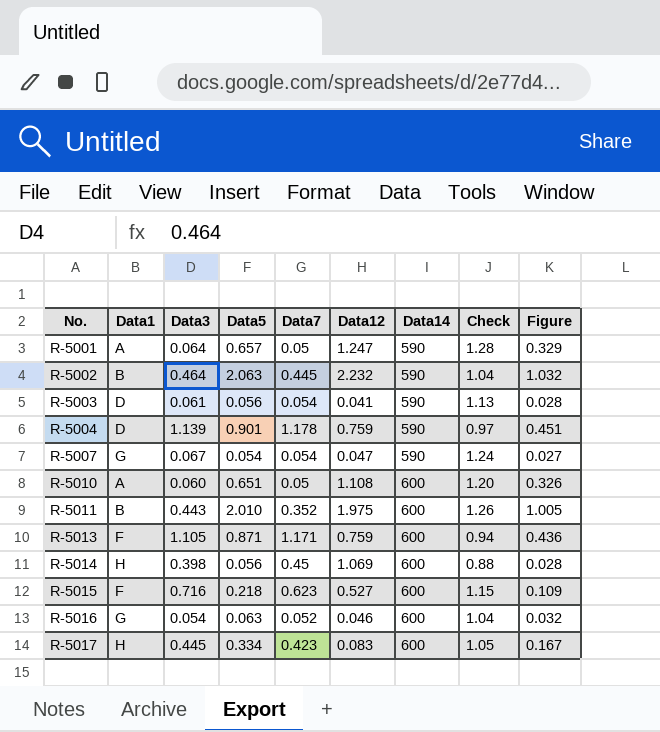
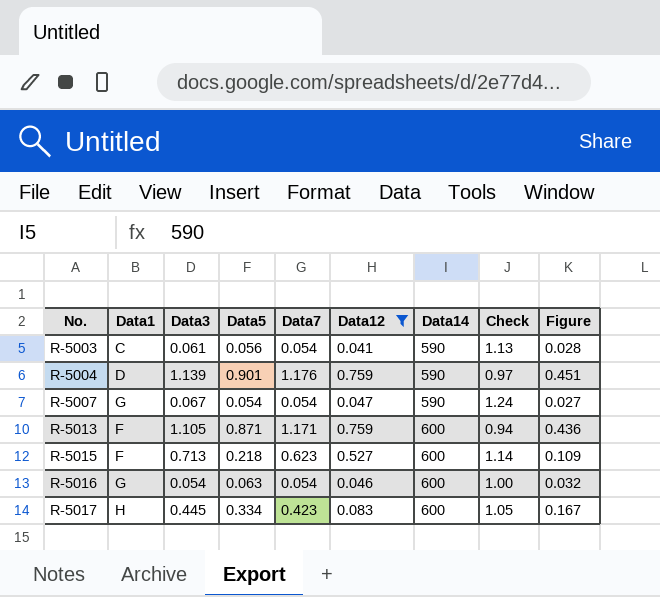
filter: none -> Data12 <= 0.759
R-5003 | Data1: D -> C
R-5004 | Data7: 1.178 -> 1.176
R-5015 | Data3: 0.716 -> 0.713
R-5015 | Check: 1.15 -> 1.14
R-5016 | Data7: 0.052 -> 0.054
R-5016 | Check: 1.04 -> 1.00

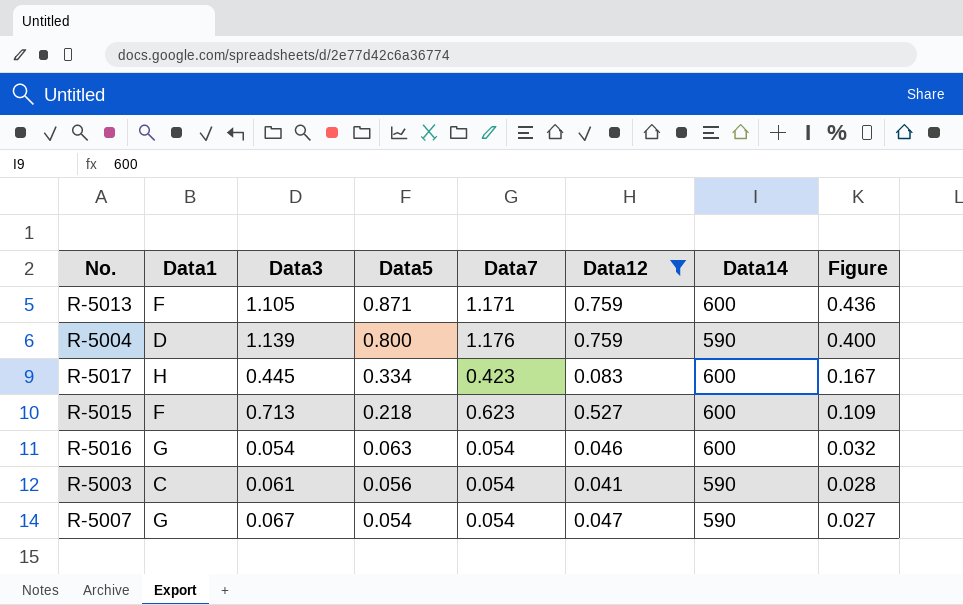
row order: No. ascending -> Data5 descending
column Check | formula: [Data3] / [Data7] -> none
R-5004 | Data5: 0.901 -> 0.800
R-5004 | Figure: 0.451 -> 0.400

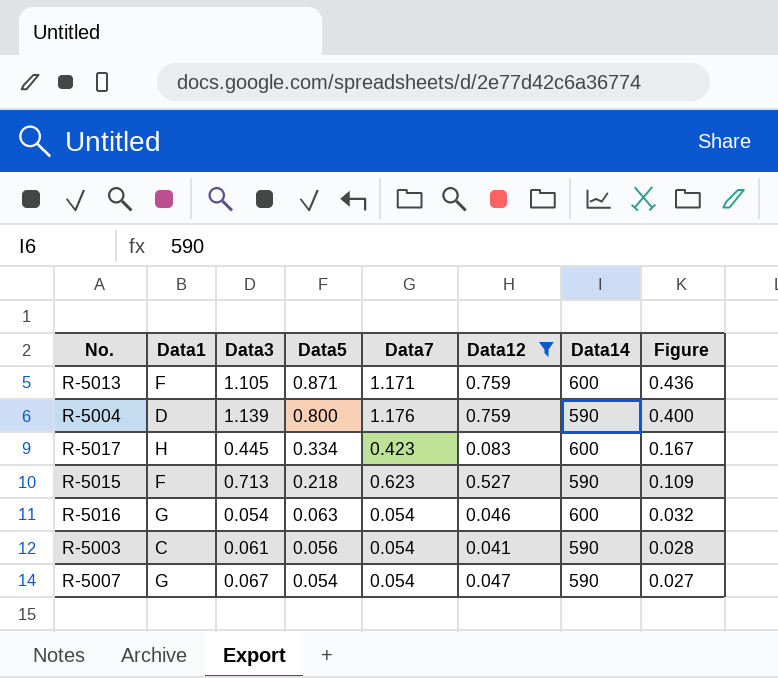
R-5015 | Data14: 600 -> 590

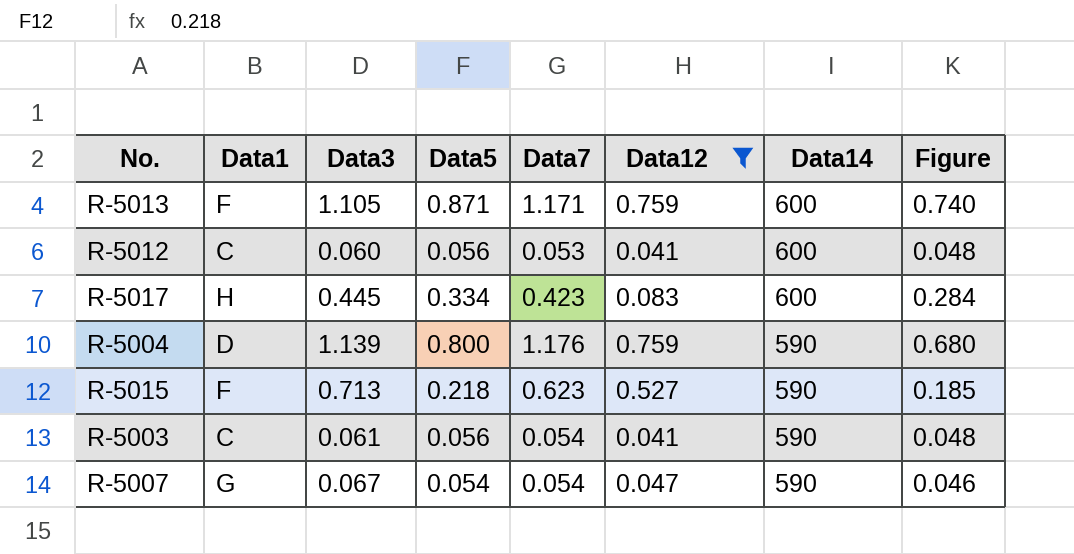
row order: Data5 descending -> Data14 descending
column Figure | formula: [Data5] * 0.5 -> [Data5] * 0.85
row R-5016: G | 0.054 | 0.063 | 0.054 | 0.046 | 600 | 0.032 -> none
row R-5012: none -> C | 0.060 | 0.056 | 0.053 | 0.041 | 600 | 0.048

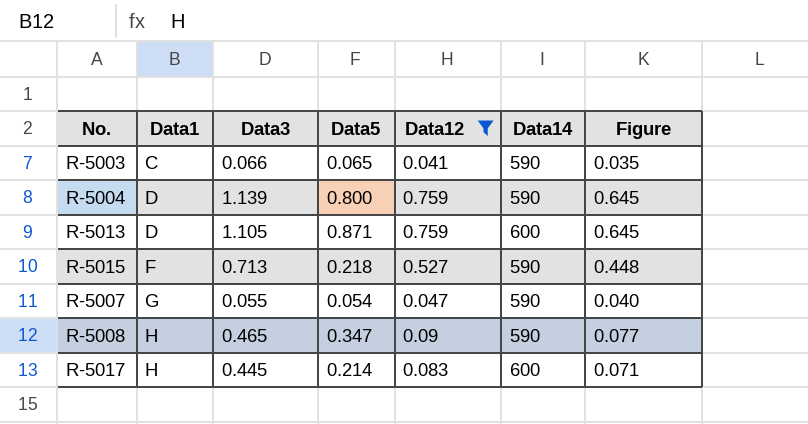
row order: Data14 descending -> Data1 ascending
column Data7 | position: 5 -> none
column Figure | formula: [Data5] * 0.85 -> [Data12] * 0.85
row R-5012: C | 0.060 | 0.056 | 0.053 | 0.041 | 600 | 0.048 -> none
R-5003 | Data3: 0.061 -> 0.066
R-5003 | Data5: 0.056 -> 0.065
R-5013 | Data1: F -> D
R-5007 | Data3: 0.067 -> 0.055
row R-5008: none -> H | 0.465 | 0.347 | 0.09 | 590 | 0.077
R-5017 | Data5: 0.334 -> 0.214

